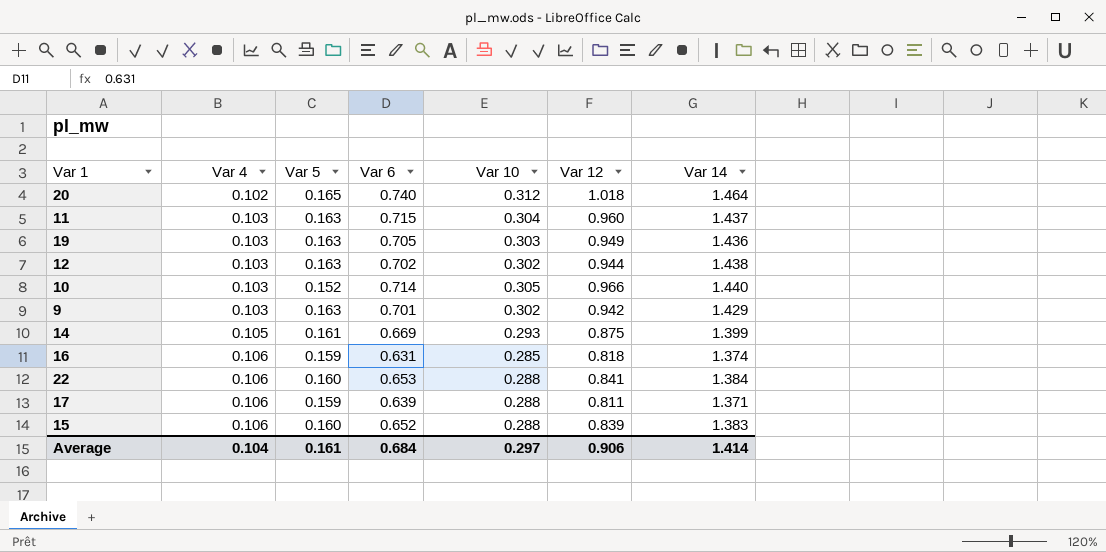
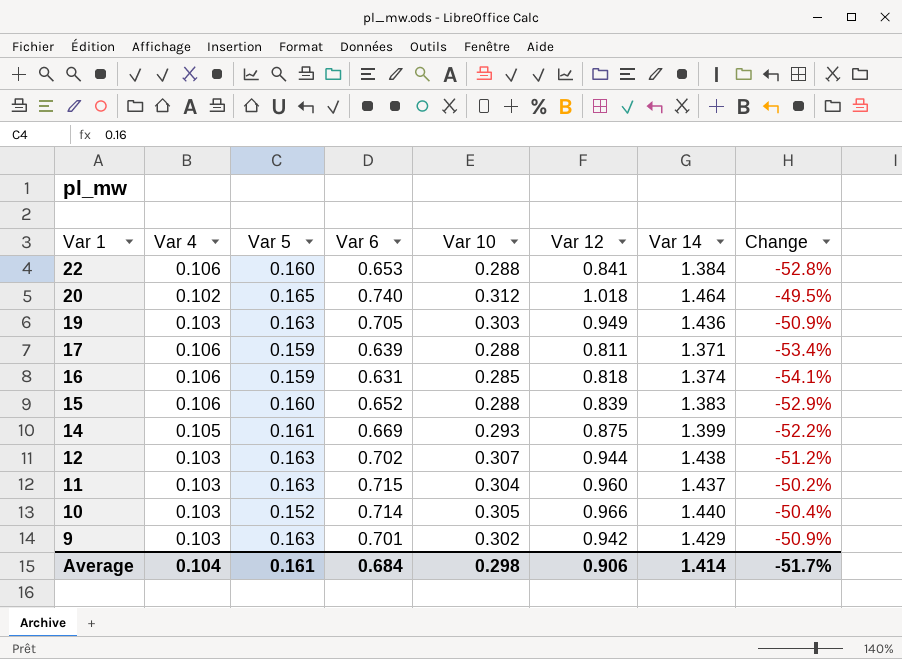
row order: Var 4 ascending -> Var 1 descending
column Change | formula: none -> ([Var 6] - [Var 14]) / [Var 14]
12 | Var 10: 0.302 -> 0.307
Average | Var 10: 0.297 -> 0.298

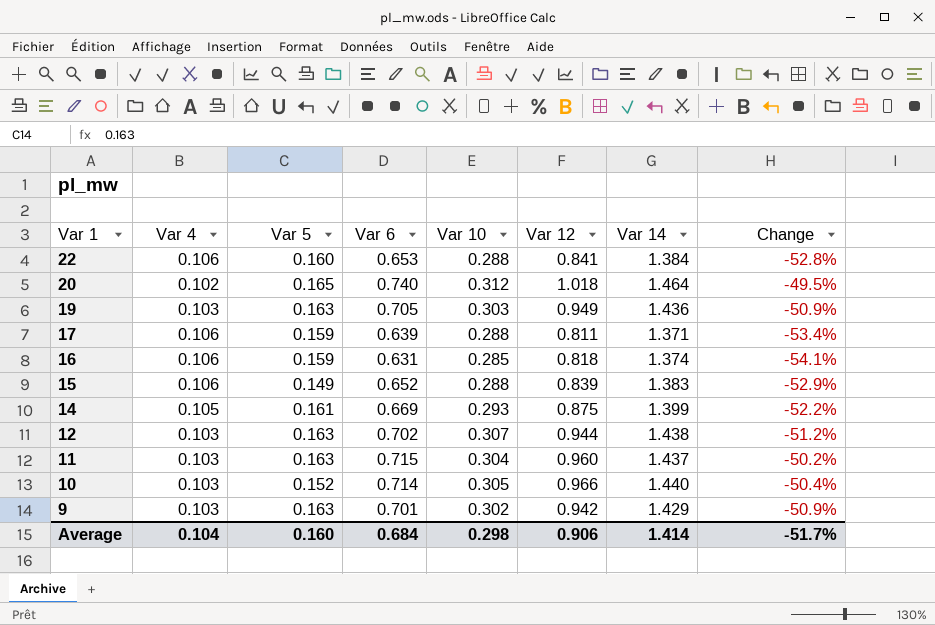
15 | Var 5: 0.160 -> 0.149
Average | Var 5: 0.161 -> 0.160

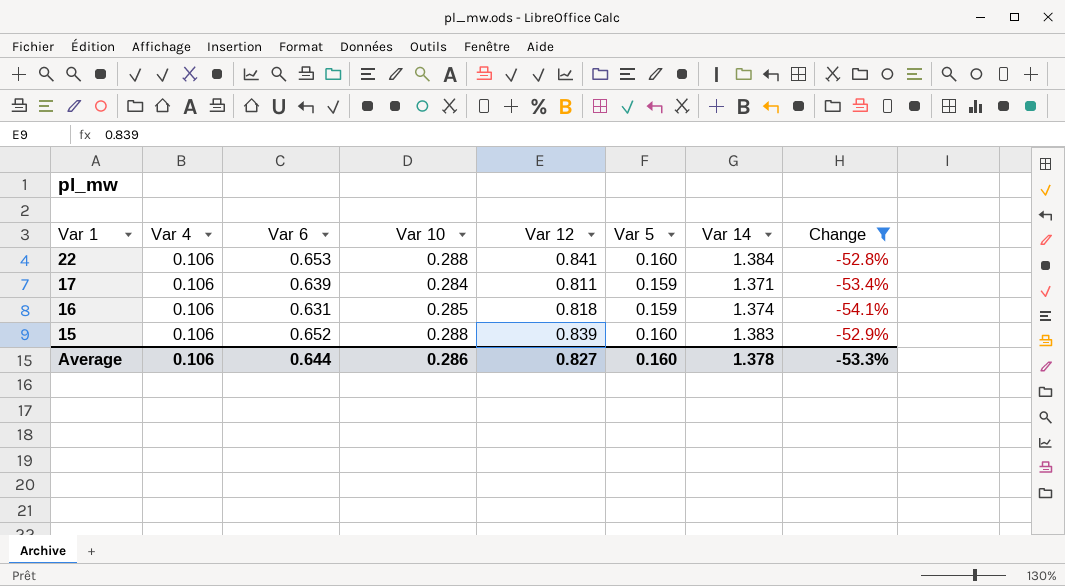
filter: none -> Change <= -52.8%
column Var 5 | position: 3 -> 6
17 | Var 10: 0.288 -> 0.284
15 | Var 5: 0.149 -> 0.160
Average | Var 4: 0.104 -> 0.106
Average | Var 6: 0.684 -> 0.644
Average | Var 10: 0.298 -> 0.286
Average | Var 12: 0.906 -> 0.827
Average | Var 14: 1.414 -> 1.378
Average | Change: -51.7% -> -53.3%

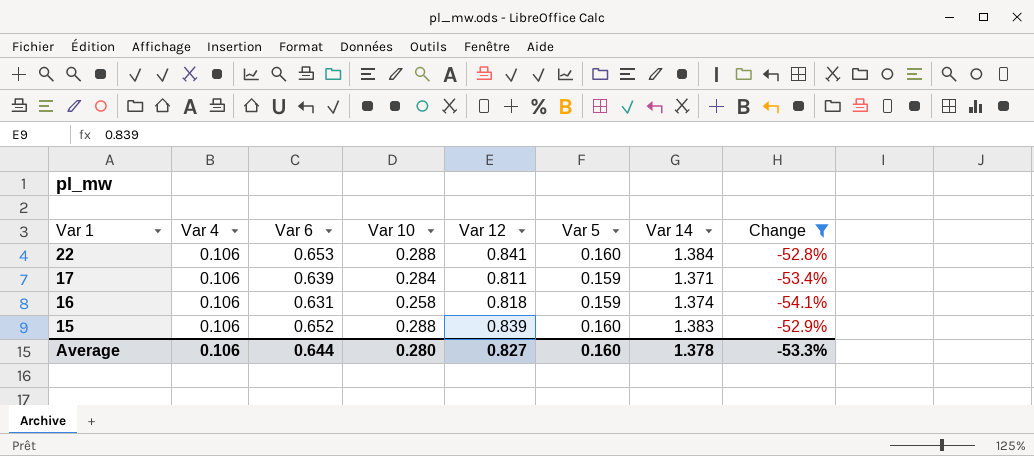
16 | Var 10: 0.285 -> 0.258
Average | Var 10: 0.286 -> 0.280

